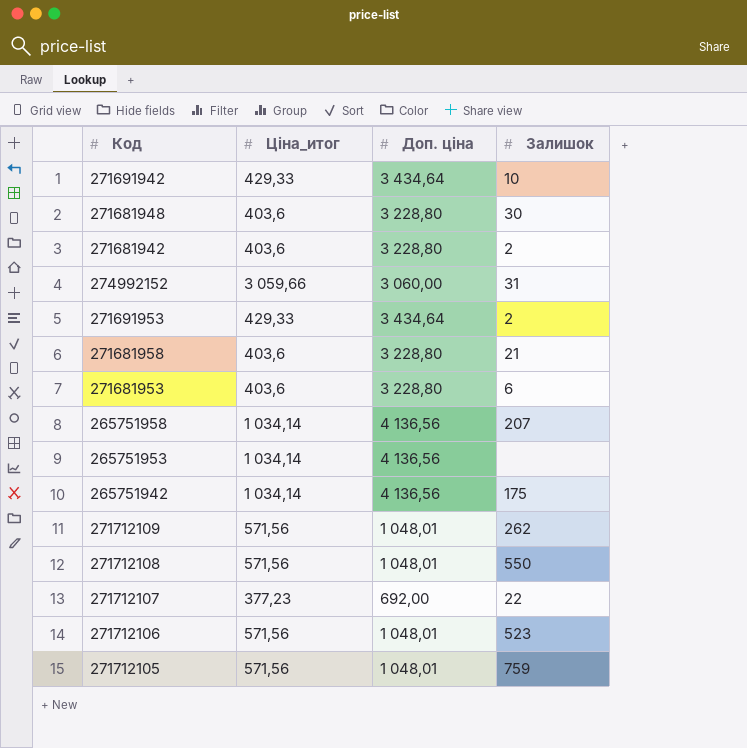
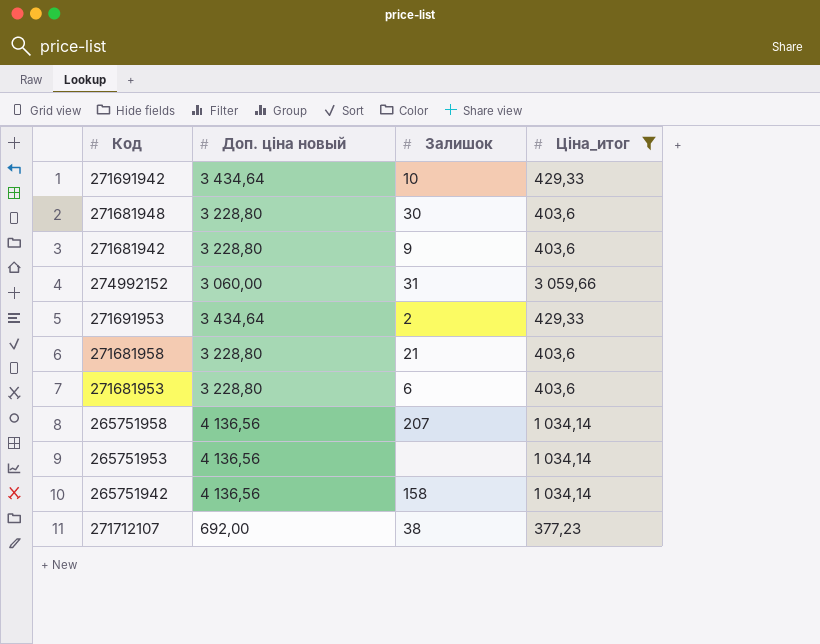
filter: none -> Ціна_итог != 571,56
column name: Доп. ціна -> Доп. ціна новый
column Ціна_итог | position: 2 -> 4
271681942 | Залишок: 2 -> 9
265751942 | Залишок: 175 -> 158
271712107 | Залишок: 22 -> 38

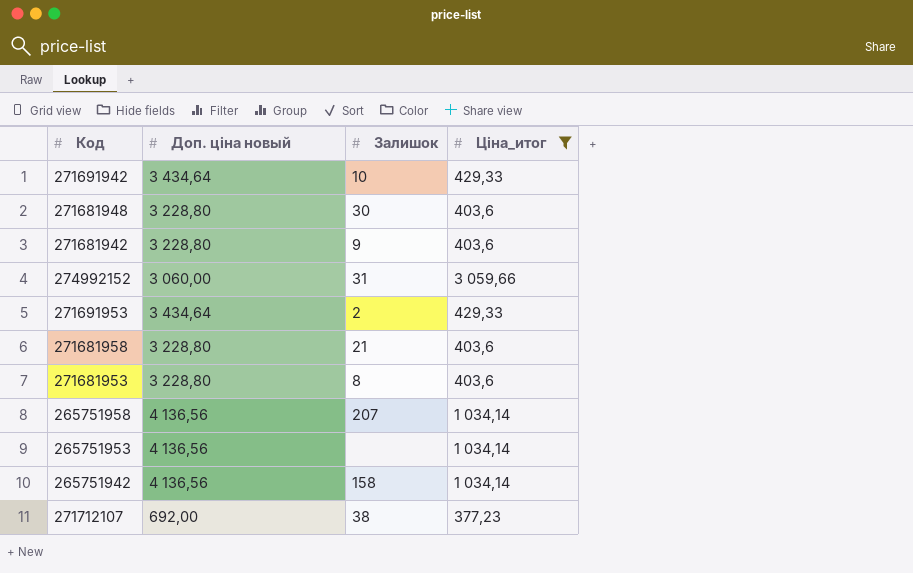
271681953 | Залишок: 6 -> 8

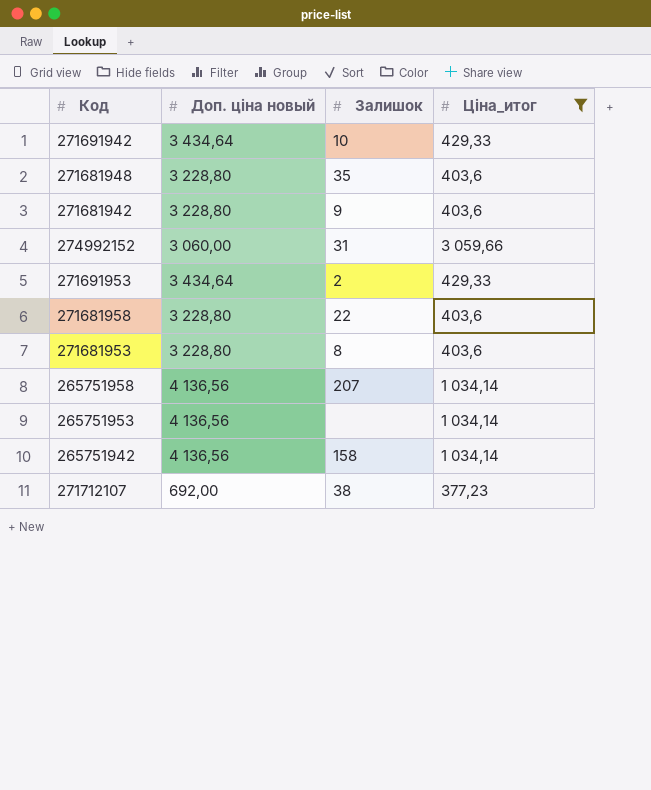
271681948 | Залишок: 30 -> 35
271681958 | Залишок: 21 -> 22

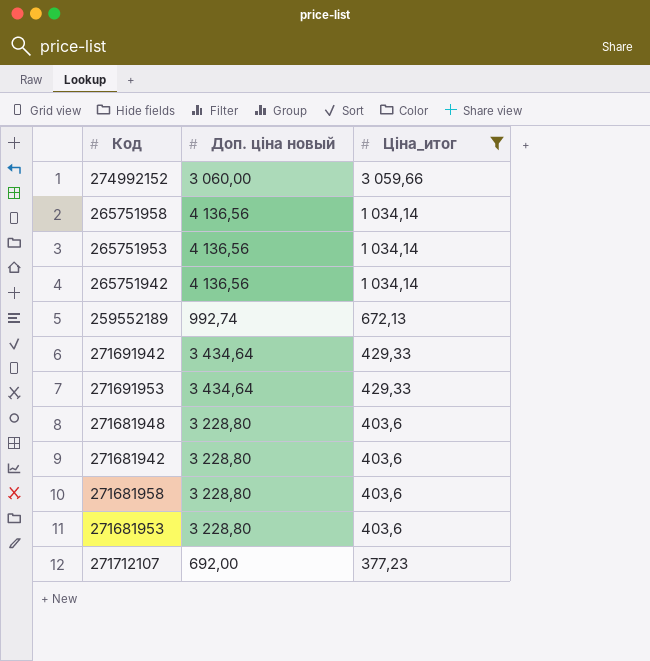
row order: none -> Ціна_итог descending
column Залишок | position: 3 -> none
row 259552189: none -> 992,74 | 672,13

